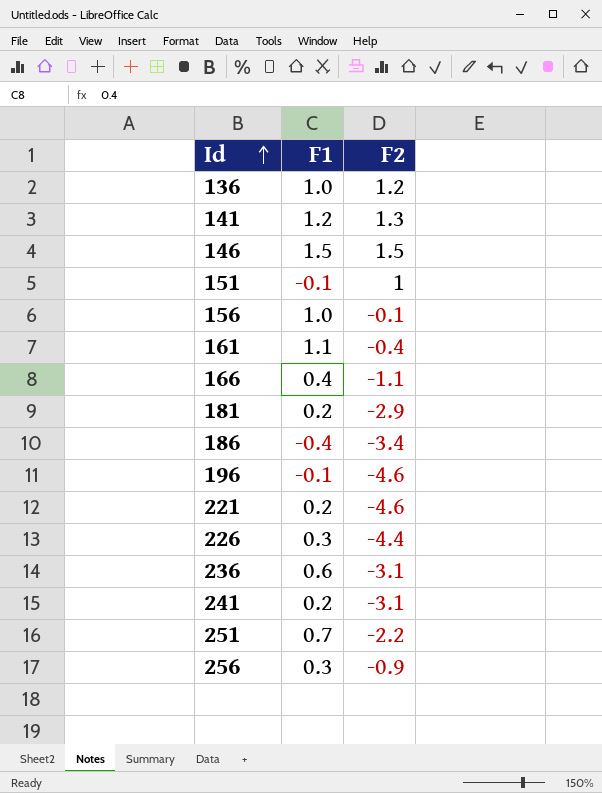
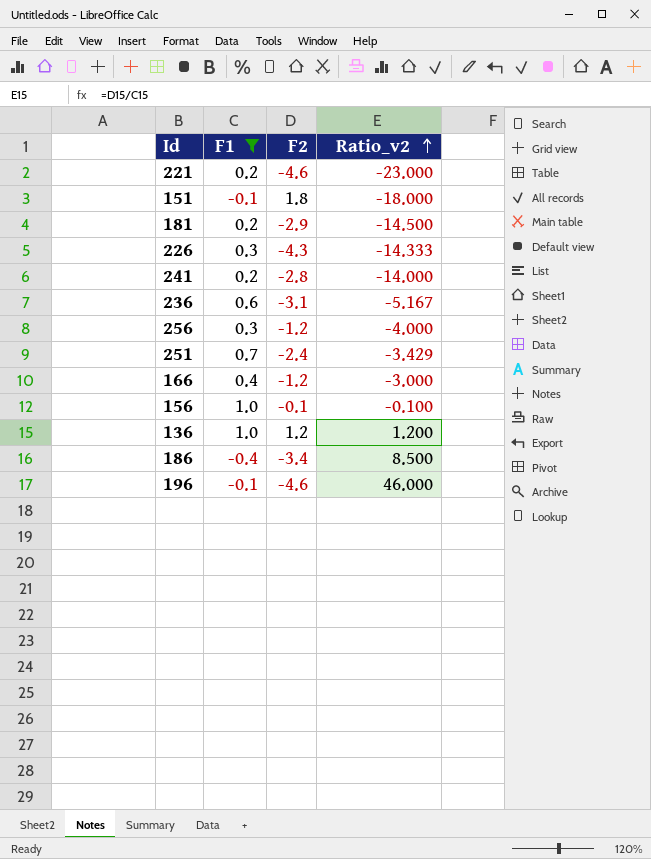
filter: none -> F1 <= 1.0
row order: Id ascending -> Ratio_v2 ascending
column Ratio_v2 | formula: none -> [F2] / [F1]
151 | F2: 1 -> 1.8
226 | F2: -4.4 -> -4.3
241 | F2: -3.1 -> -2.8
256 | F2: -0.9 -> -1.2
251 | F2: -2.2 -> -2.4
166 | F2: -1.1 -> -1.2

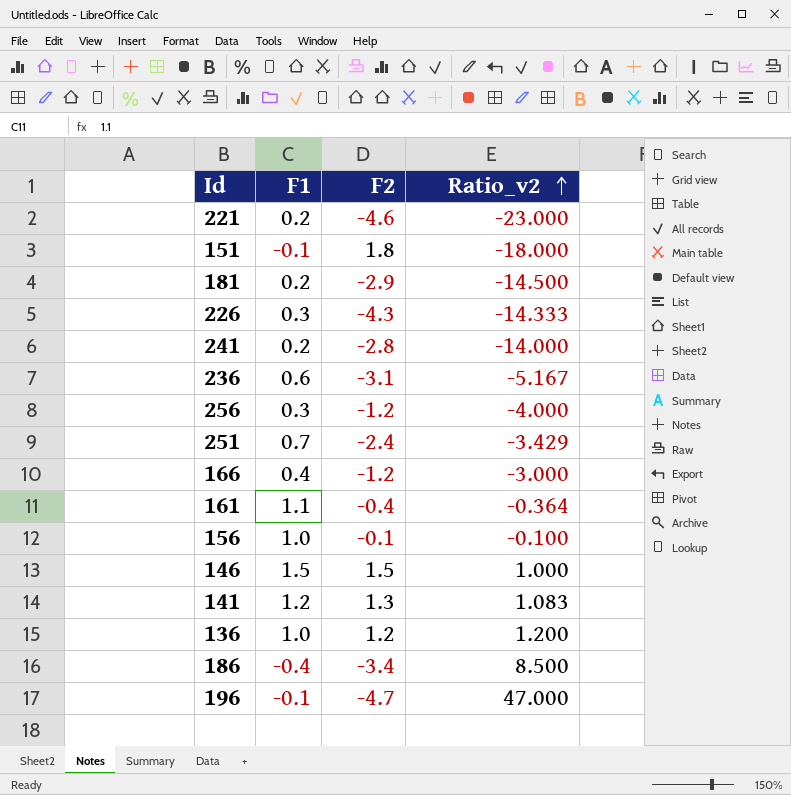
filter: F1 <= 1.0 -> none
196 | F2: -4.6 -> -4.7
196 | Ratio_v2: 46.000 -> 47.000

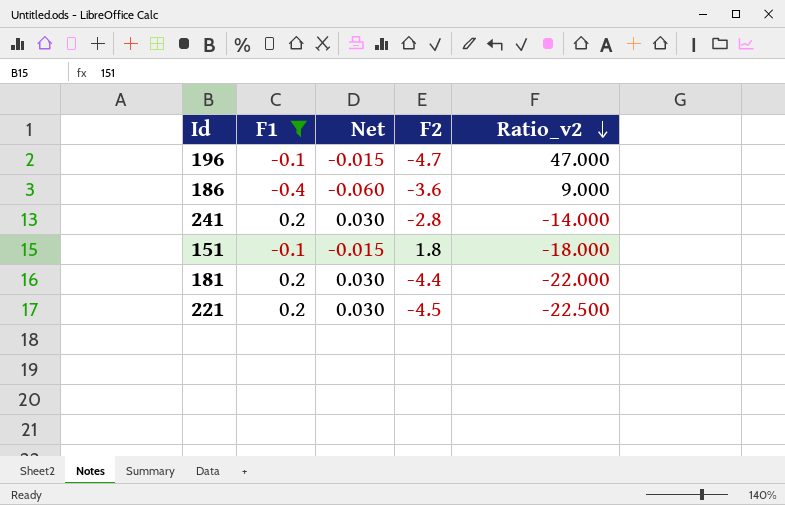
filter: none -> F1 <= 0.2
row order: Ratio_v2 ascending -> Ratio_v2 descending
column Net | formula: none -> [F1] * 0.15
186 | F2: -3.4 -> -3.6
186 | Ratio_v2: 8.500 -> 9.000
181 | F2: -2.9 -> -4.4
181 | Ratio_v2: -14.500 -> -22.000
221 | F2: -4.6 -> -4.5
221 | Ratio_v2: -23.000 -> -22.500

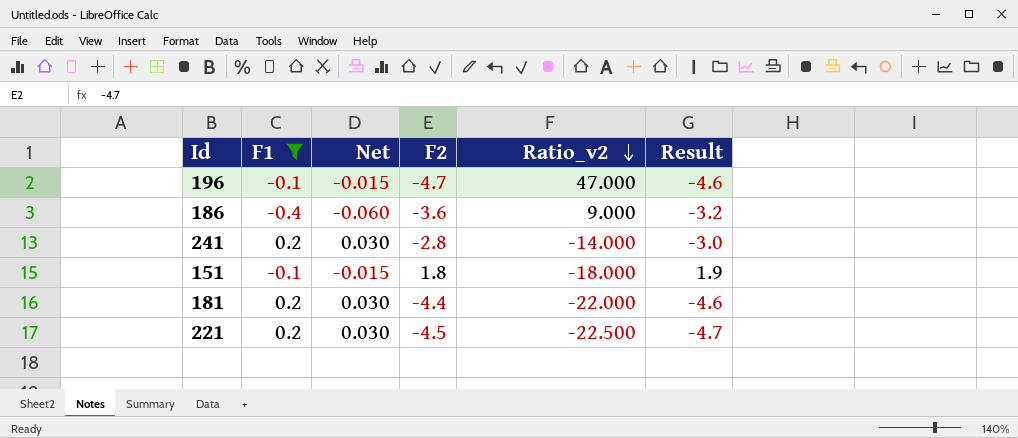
column Result | formula: none -> [F2] - [F1]

